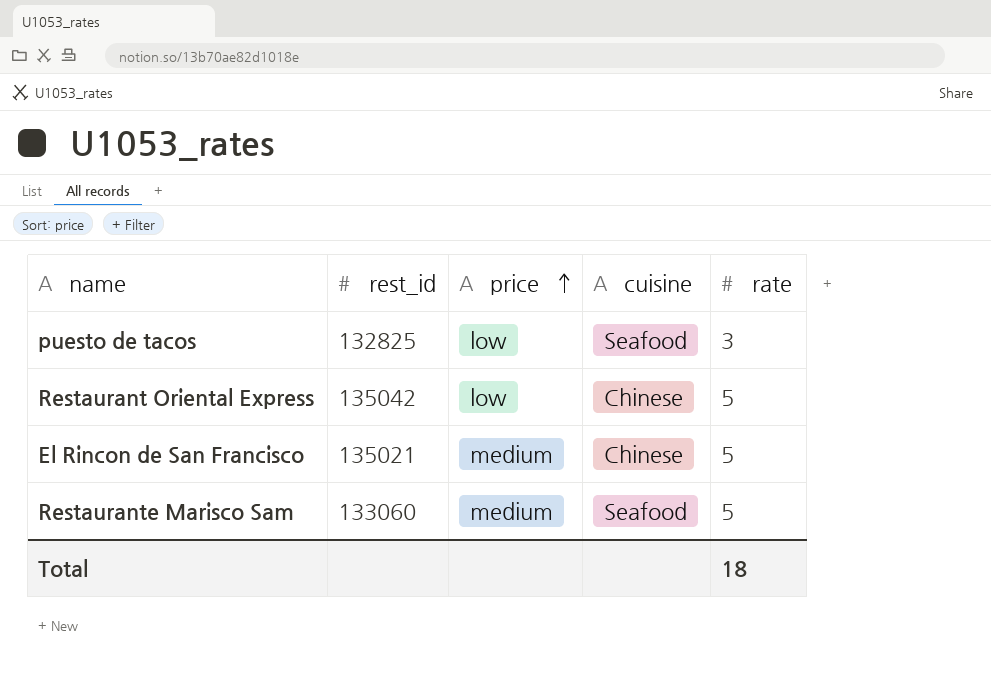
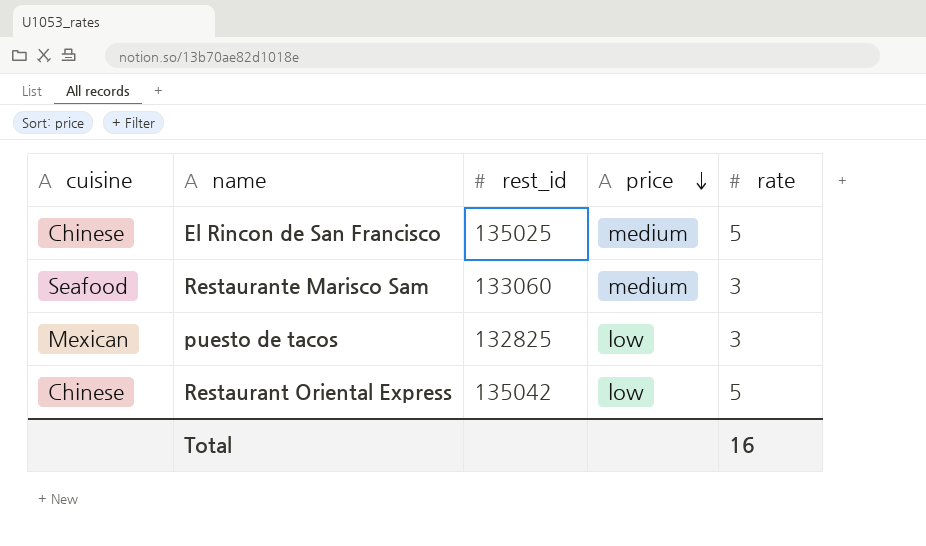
row order: price ascending -> price descending
column cuisine | position: 4 -> 1
El Rincon de San Francisco | rest_id: 135021 -> 135025
Restaurante Marisco Sam | rate: 5 -> 3
puesto de tacos | cuisine: Seafood -> Mexican
Total | rate: 18 -> 16

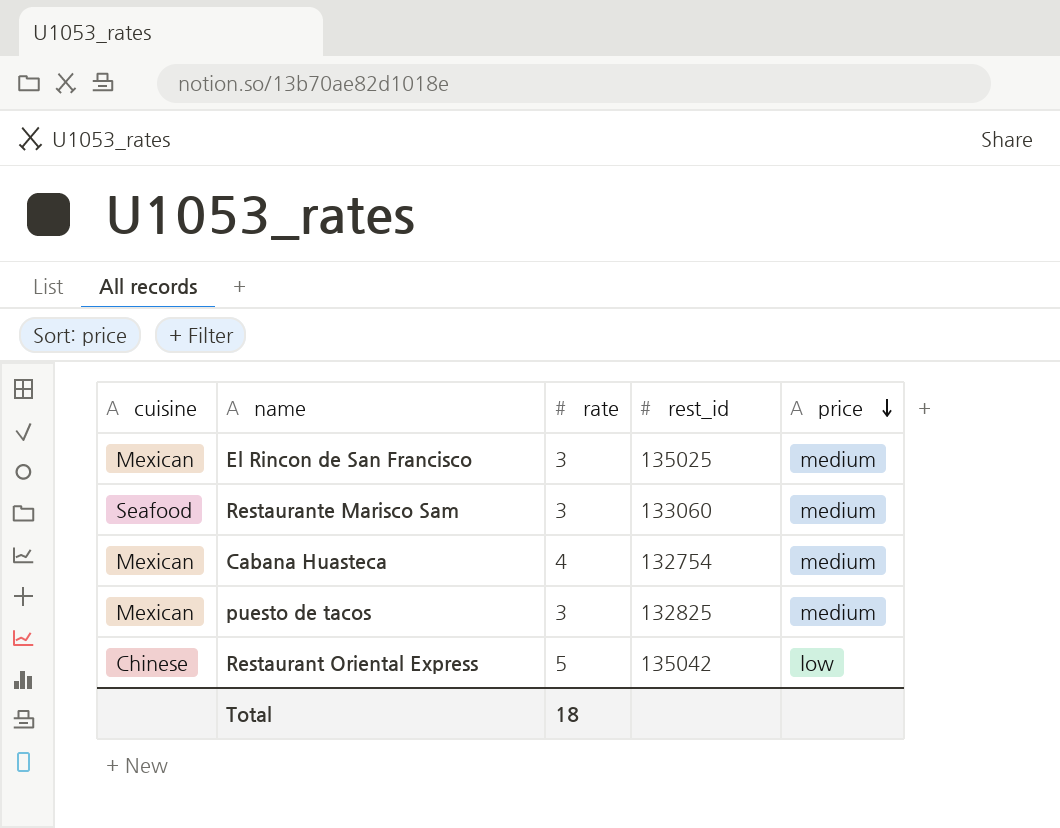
column rate | position: 5 -> 3
El Rincon de San Francisco | cuisine: Chinese -> Mexican
El Rincon de San Francisco | rate: 5 -> 3
row Cabana Huasteca: none -> Mexican | 4 | 132754 | medium
puesto de tacos | price: low -> medium
Total | rate: 16 -> 18

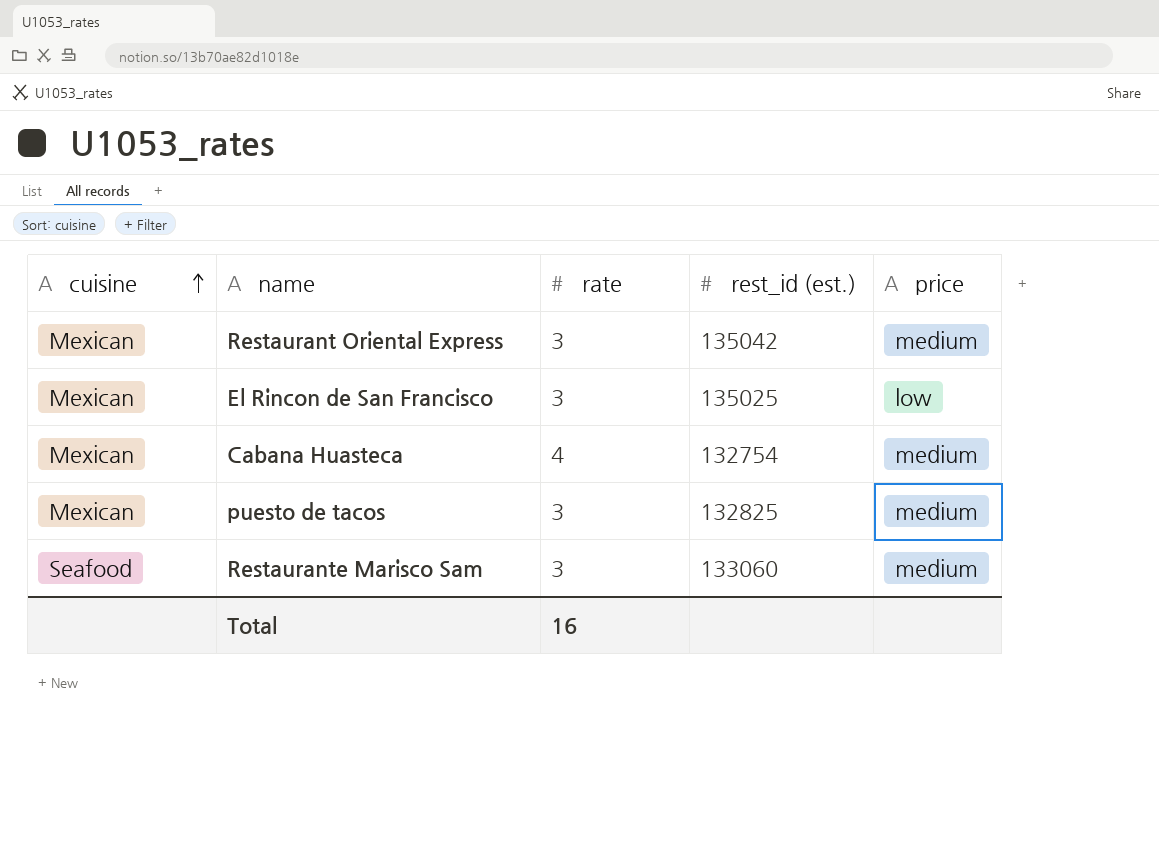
row order: price descending -> cuisine ascending
column name: rest_id -> rest_id (est.)
Restaurant Oriental Express | cuisine: Chinese -> Mexican
Restaurant Oriental Express | rate: 5 -> 3
Restaurant Oriental Express | price: low -> medium
El Rincon de San Francisco | price: medium -> low
Total | rate: 18 -> 16

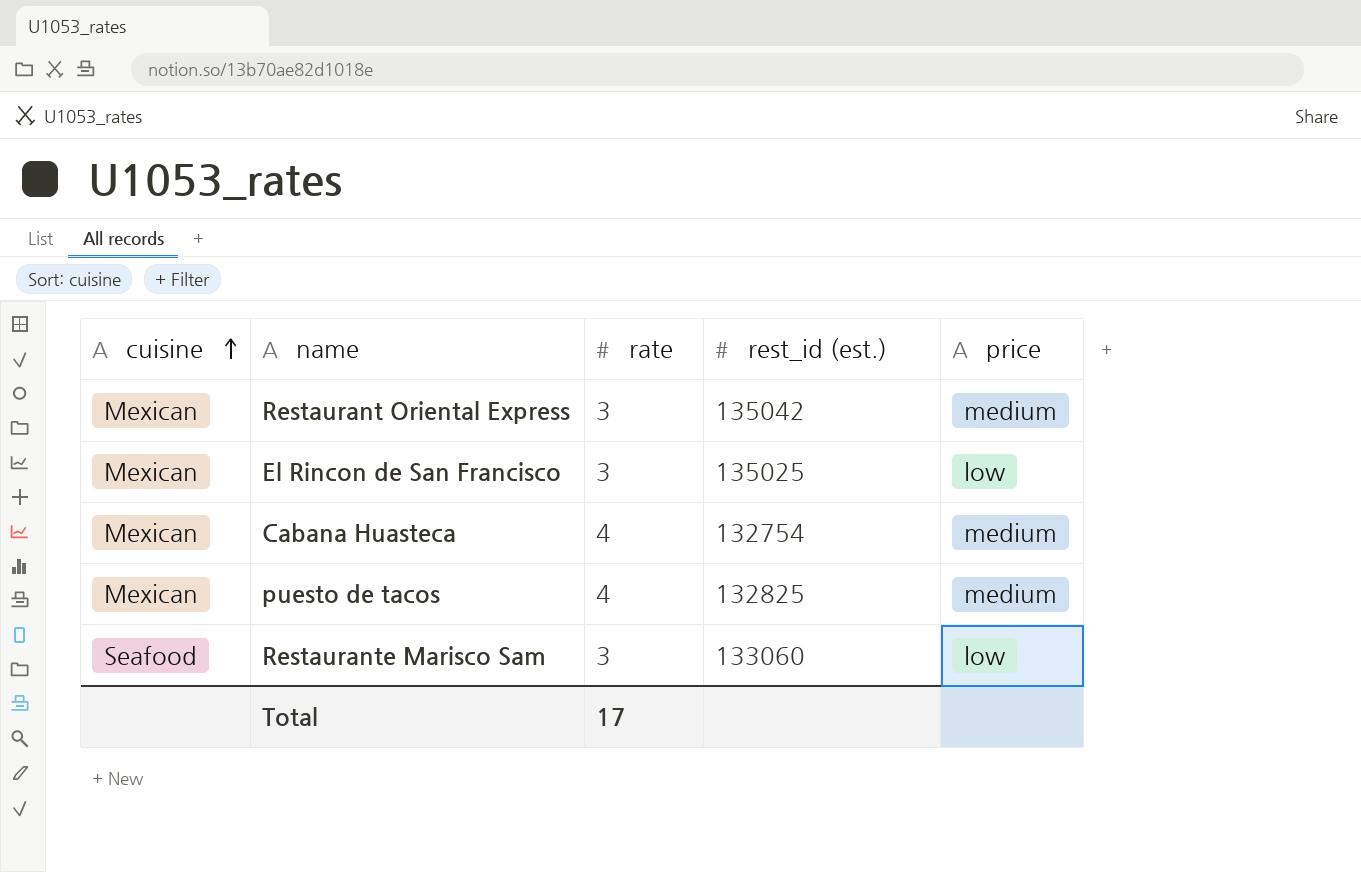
puesto de tacos | rate: 3 -> 4
Restaurante Marisco Sam | price: medium -> low
Total | rate: 16 -> 17

